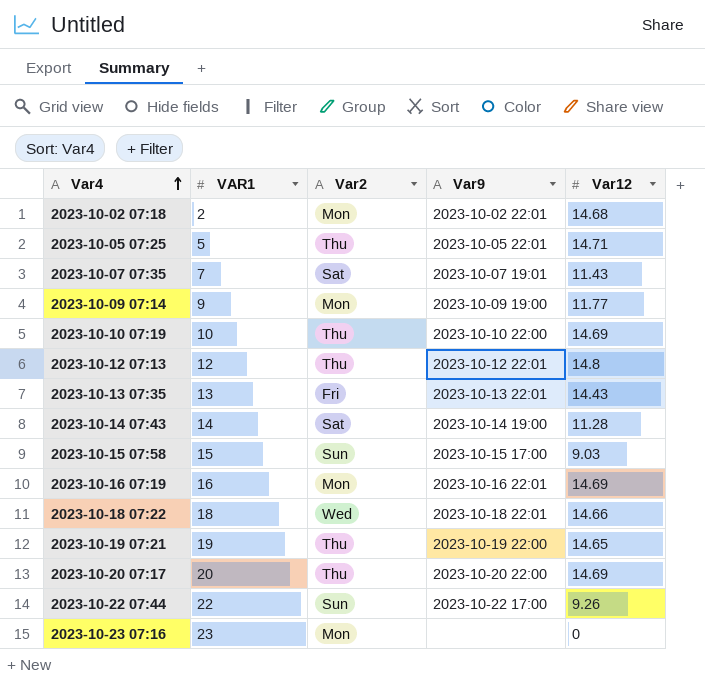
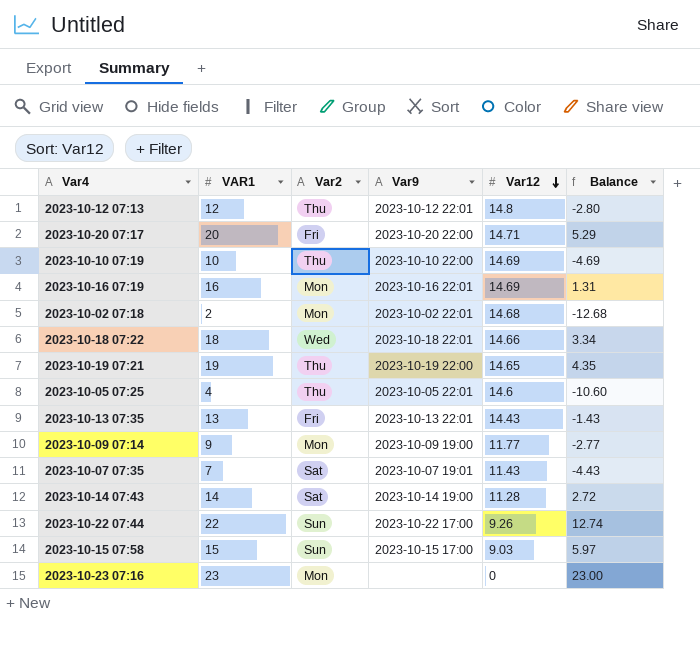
row order: Var4 ascending -> Var12 descending
column Balance | formula: none -> [VAR1] - [Var12]
2023-10-20 07:17 | Var2: Thu -> Fri
2023-10-20 07:17 | Var12: 14.69 -> 14.71
2023-10-05 07:25 | VAR1: 5 -> 4
2023-10-05 07:25 | Var12: 14.71 -> 14.6

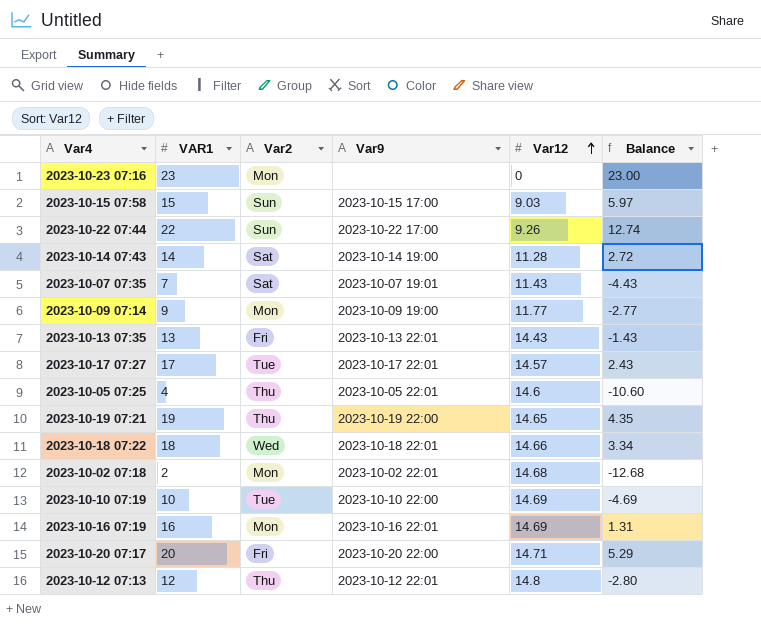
row order: Var12 descending -> Var12 ascending
row 2023-10-17 07:27: none -> 17 | Tue | 2023-10-17 22:01 | 14.57 | 2.43
2023-10-10 07:19 | Var2: Thu -> Tue

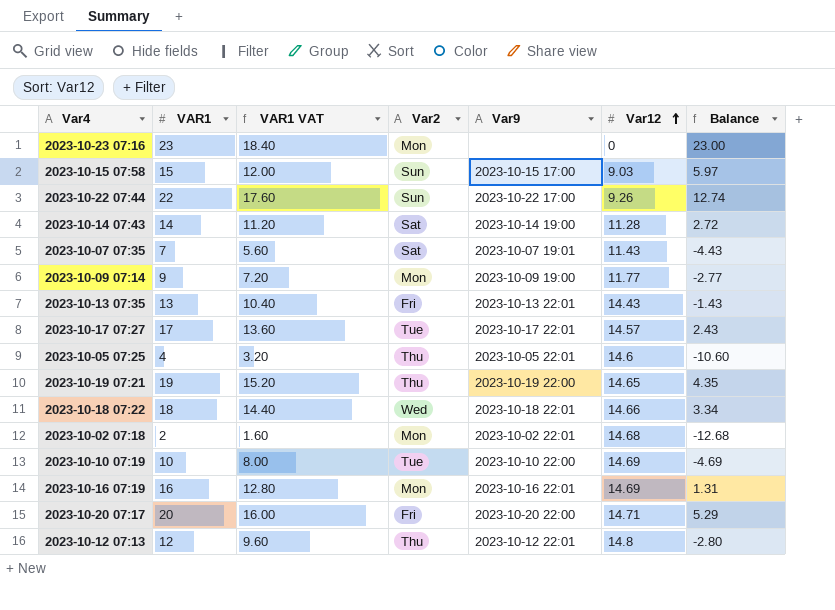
column VAR1 VAT | formula: none -> [VAR1] * 0.8

